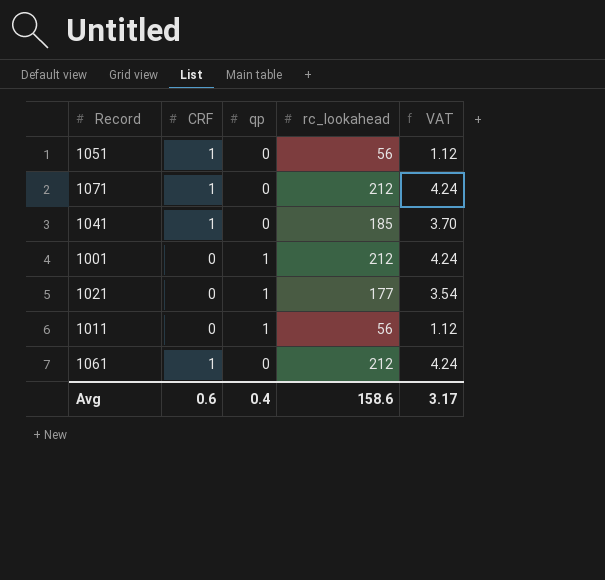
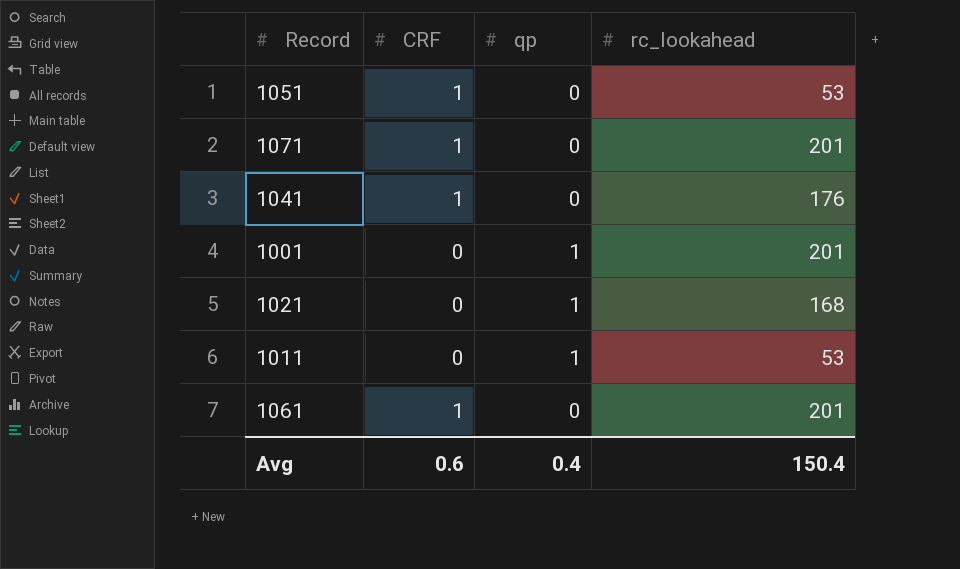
column VAT | formula: [rc_lookahead] * 0.02 -> none
1051 | rc_lookahead: 56 -> 53
1071 | rc_lookahead: 212 -> 201
1041 | rc_lookahead: 185 -> 176
1001 | rc_lookahead: 212 -> 201
1021 | rc_lookahead: 177 -> 168
1011 | rc_lookahead: 56 -> 53
1061 | rc_lookahead: 212 -> 201
Avg | rc_lookahead: 158.6 -> 150.4

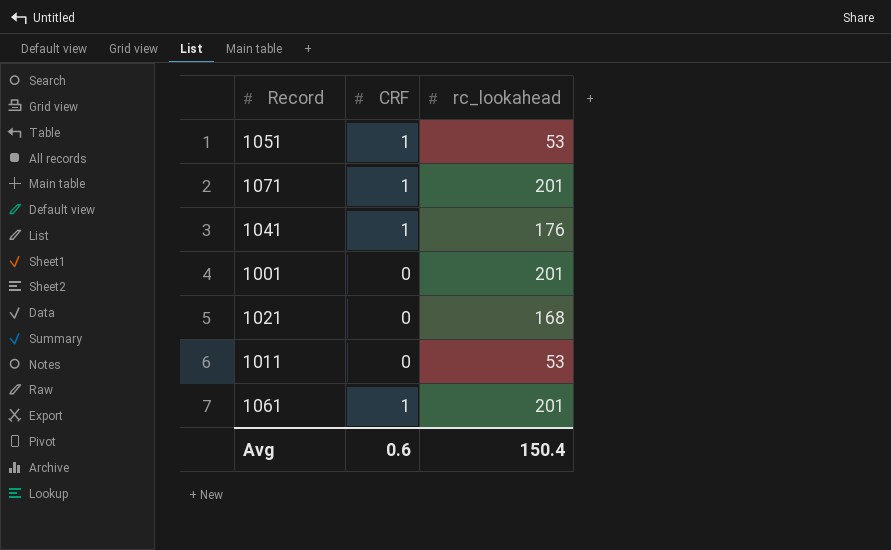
column qp | position: 3 -> none

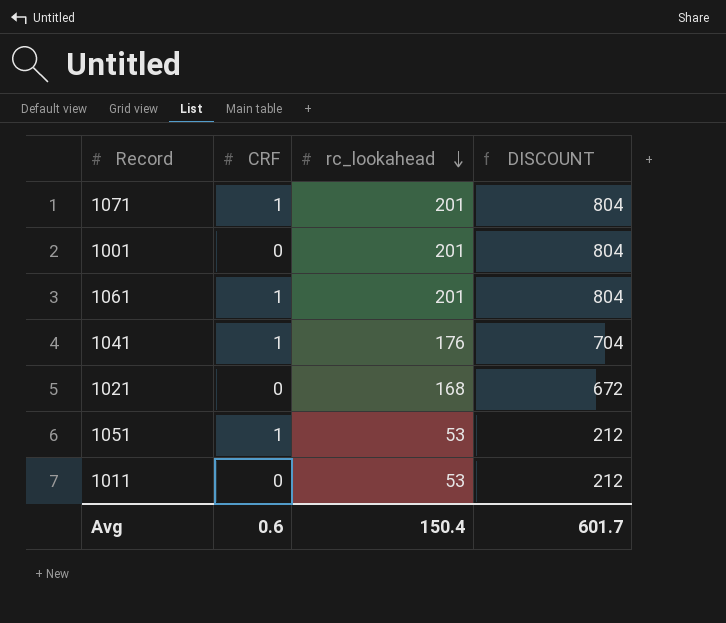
row order: none -> rc_lookahead descending
column DISCOUNT | formula: none -> [rc_lookahead] * 4

